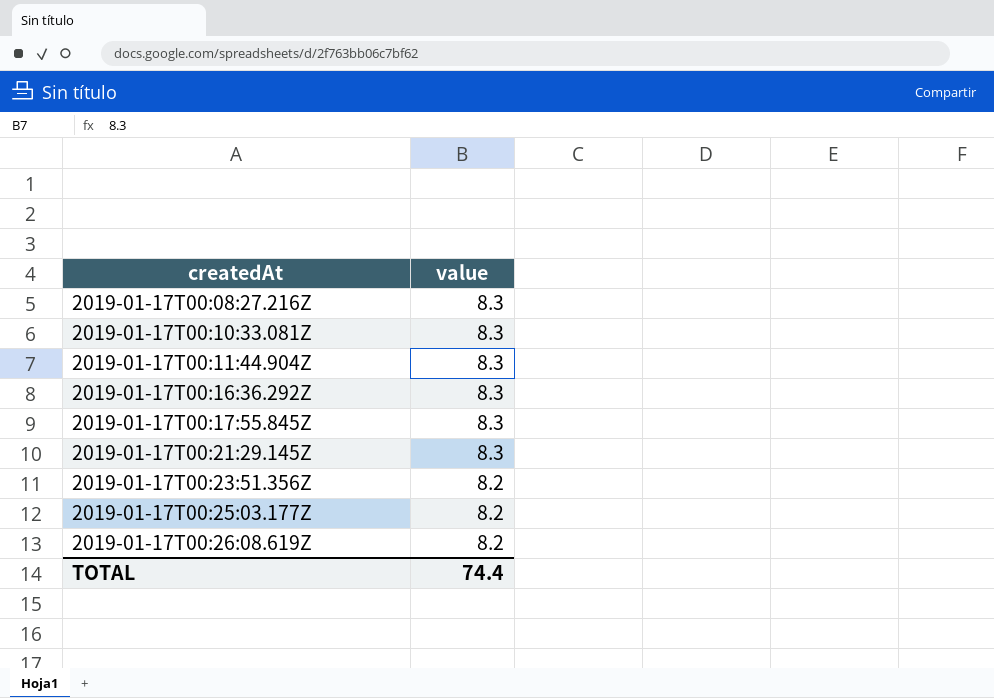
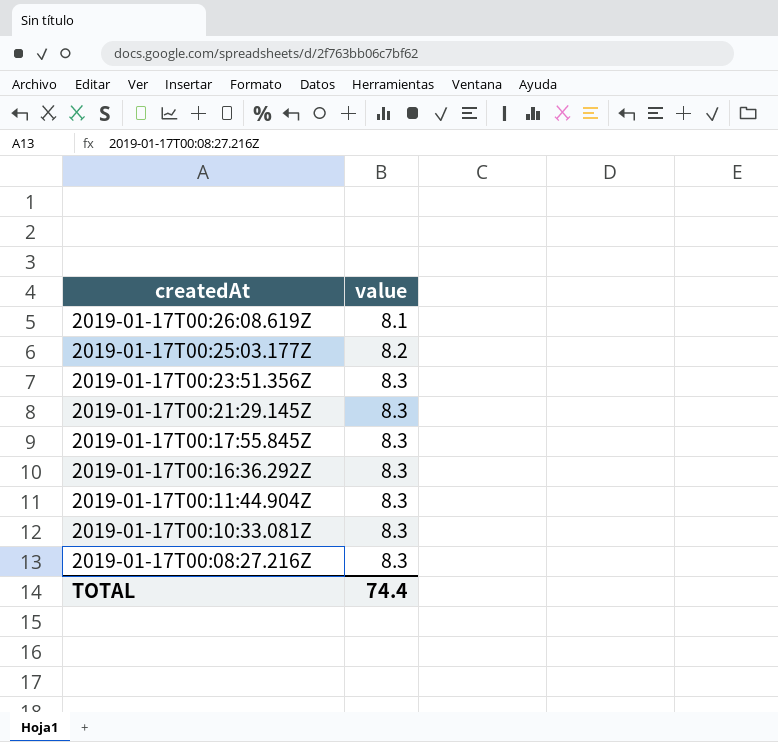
row order: createdAt ascending -> createdAt descending
2019-01-17T00:26:08.619Z | value: 8.2 -> 8.1
2019-01-17T00:23:51.356Z | value: 8.2 -> 8.3

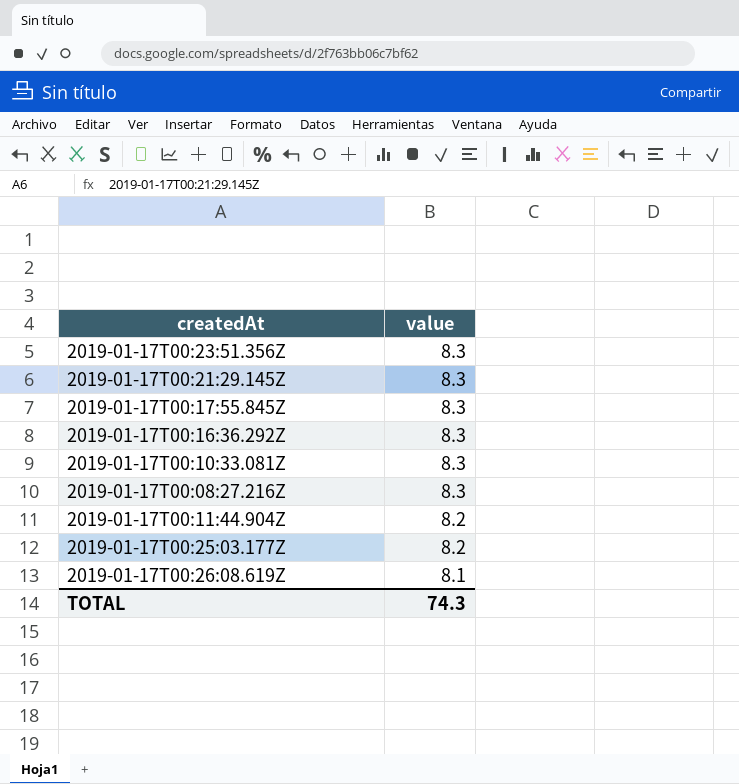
row order: createdAt descending -> value descending
2019-01-17T00:11:44.904Z | value: 8.3 -> 8.2
TOTAL | value: 74.4 -> 74.3

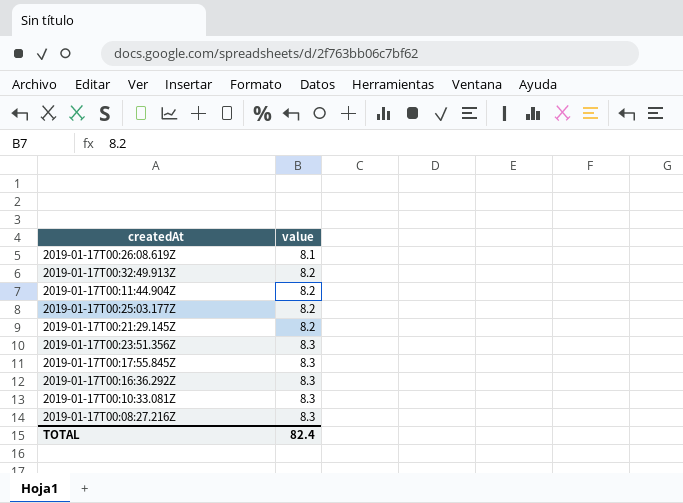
row order: value descending -> value ascending
row 2019-01-17T00:32:49.913Z: none -> 8.2
2019-01-17T00:21:29.145Z | value: 8.3 -> 8.2
TOTAL | value: 74.3 -> 82.4

